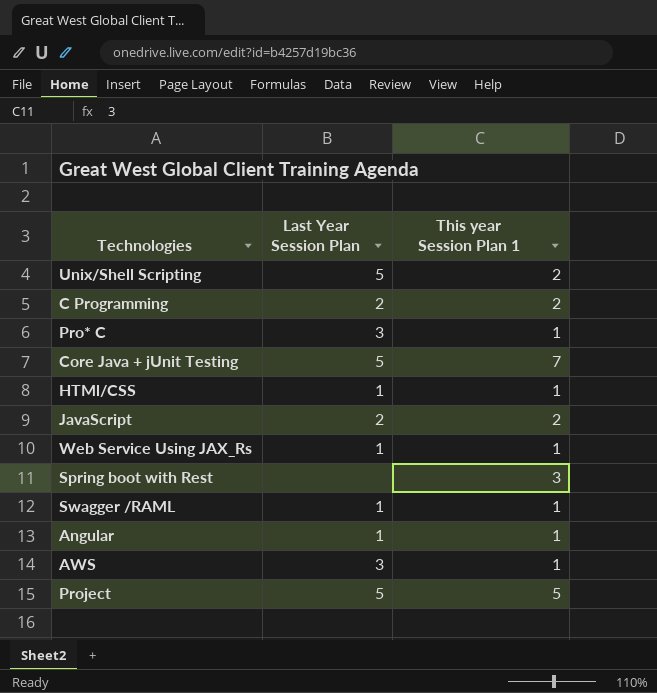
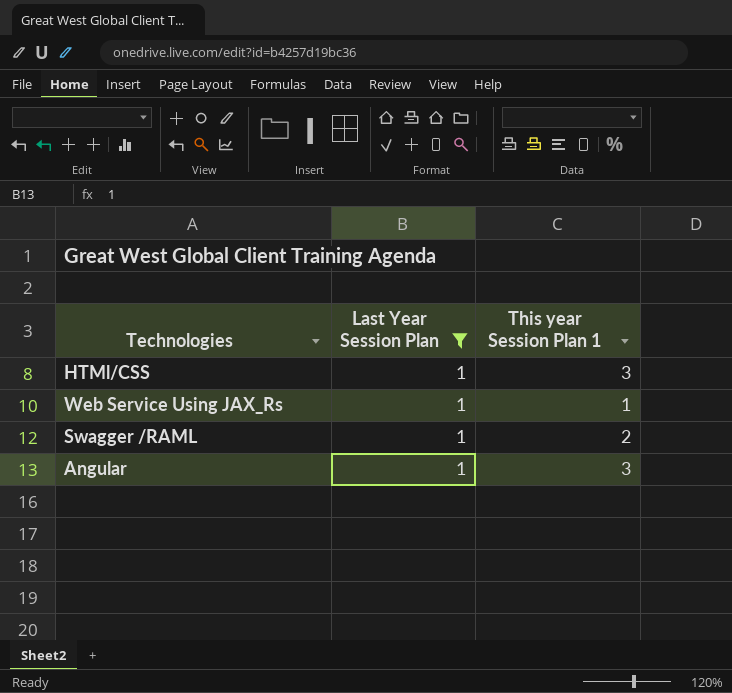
filter: none -> Last Year Session Plan = 1
HTMl/CSS | This year Session Plan 1: 1 -> 3
Swagger /RAML | This year Session Plan 1: 1 -> 2
Angular | This year Session Plan 1: 1 -> 3

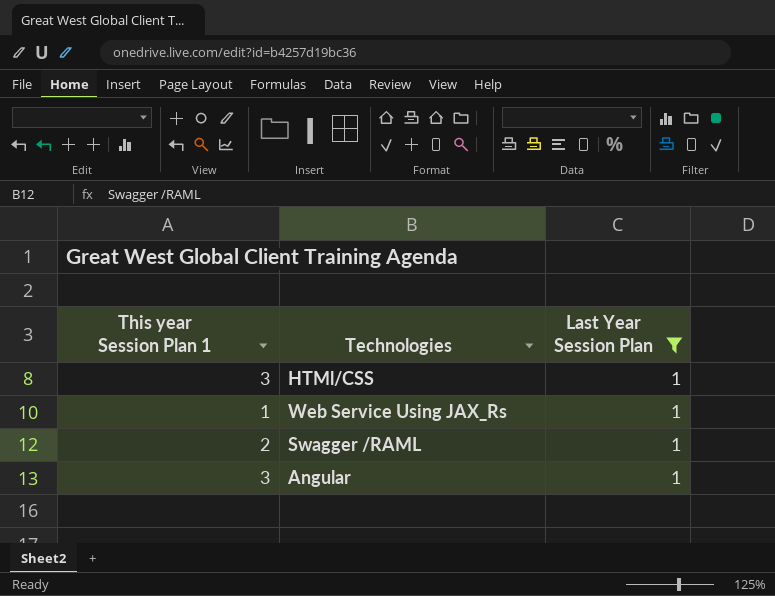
column This year Session Plan 1 | position: 3 -> 1

